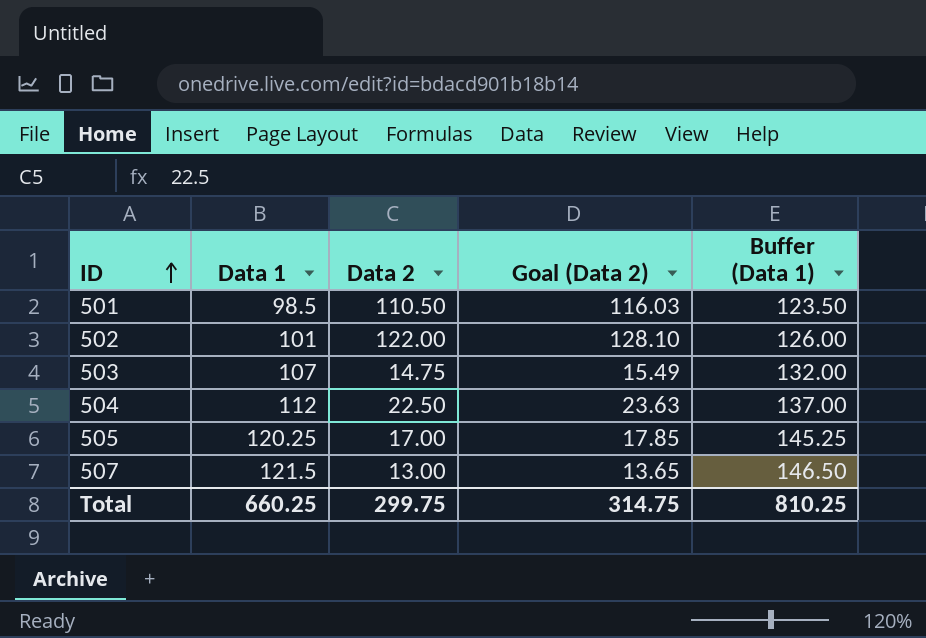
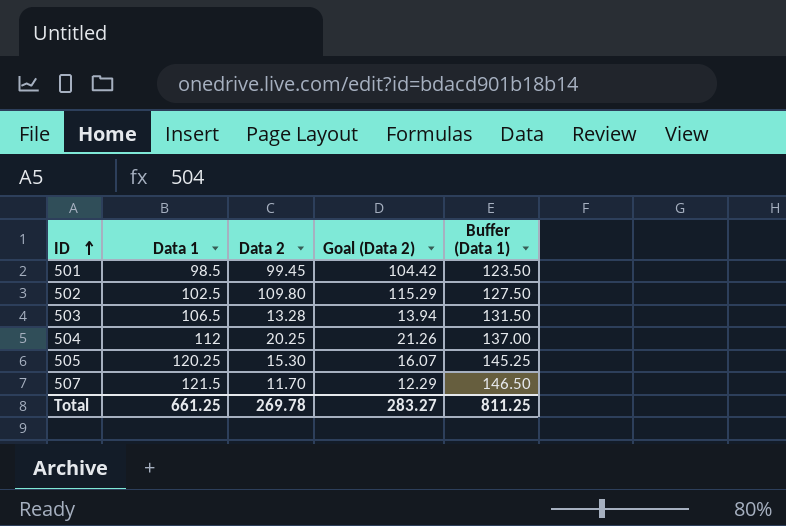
501 | Data 2: 110.50 -> 99.45
501 | Goal (Data 2): 116.03 -> 104.42
502 | Data 1: 101 -> 102.5
502 | Data 2: 122.00 -> 109.80
502 | Goal (Data 2): 128.10 -> 115.29
502 | Buffer (Data 1): 126.00 -> 127.50
503 | Data 1: 107 -> 106.5
503 | Data 2: 14.75 -> 13.28
503 | Goal (Data 2): 15.49 -> 13.94
503 | Buffer (Data 1): 132.00 -> 131.50
504 | Data 2: 22.50 -> 20.25
504 | Goal (Data 2): 23.63 -> 21.26
505 | Data 2: 17.00 -> 15.30
505 | Goal (Data 2): 17.85 -> 16.07
507 | Data 2: 13.00 -> 11.70
507 | Goal (Data 2): 13.65 -> 12.29
Total | Data 1: 660.25 -> 661.25
Total | Data 2: 299.75 -> 269.78
Total | Goal (Data 2): 314.75 -> 283.27
Total | Buffer (Data 1): 810.25 -> 811.25

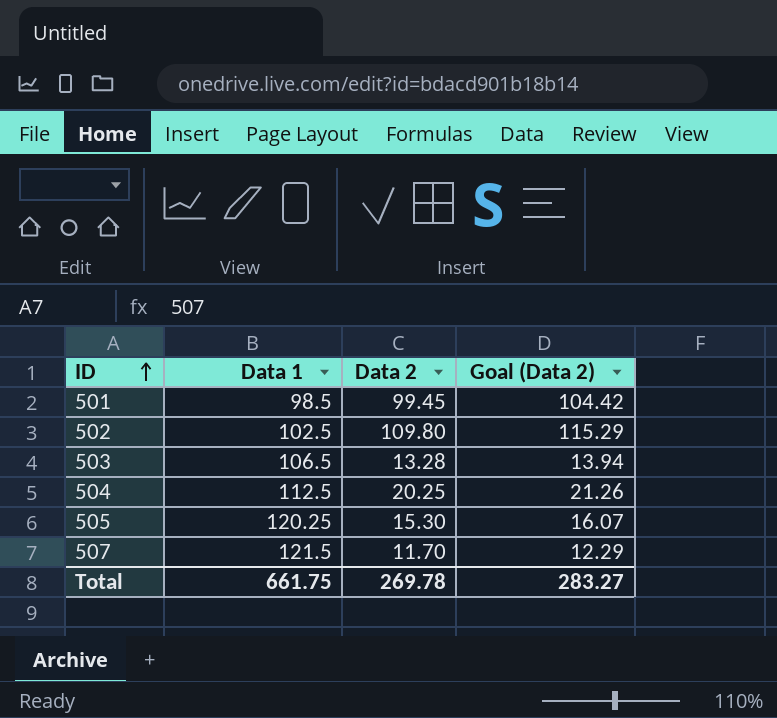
column Buffer (Data 1) | formula: [Data 1] + 25 -> none
504 | Data 1: 112 -> 112.5
Total | Data 1: 661.25 -> 661.75

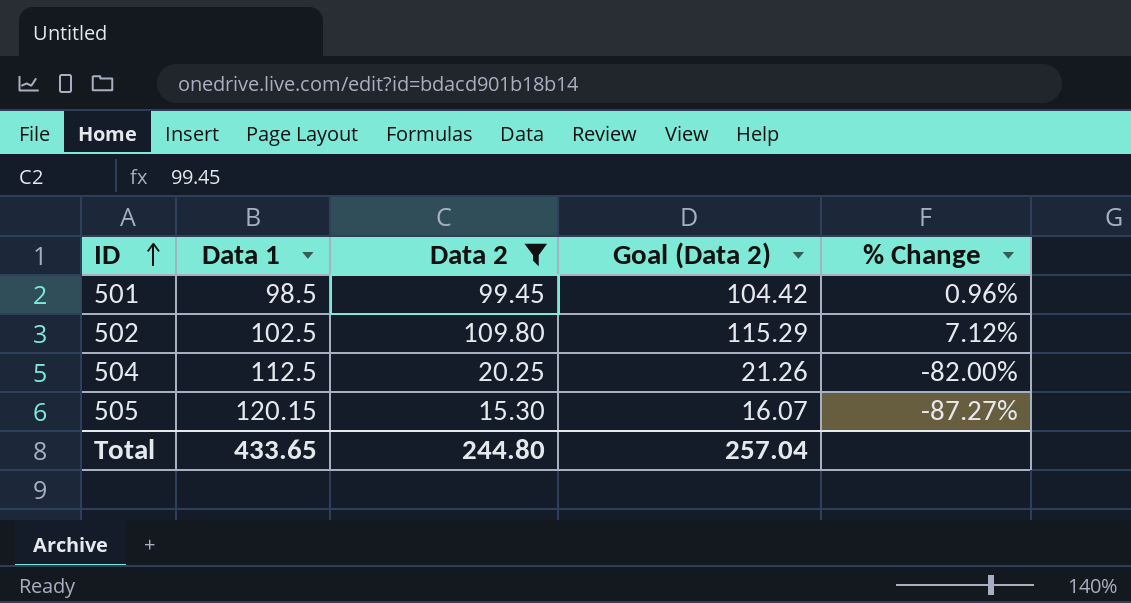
filter: none -> Data 2 >= 15.30
column % Change | formula: none -> ([Data 2] - [Data 1]) / [Data 1]
505 | Data 1: 120.25 -> 120.15
Total | Data 1: 661.75 -> 433.65
Total | Data 2: 269.78 -> 244.80
Total | Goal (Data 2): 283.27 -> 257.04

